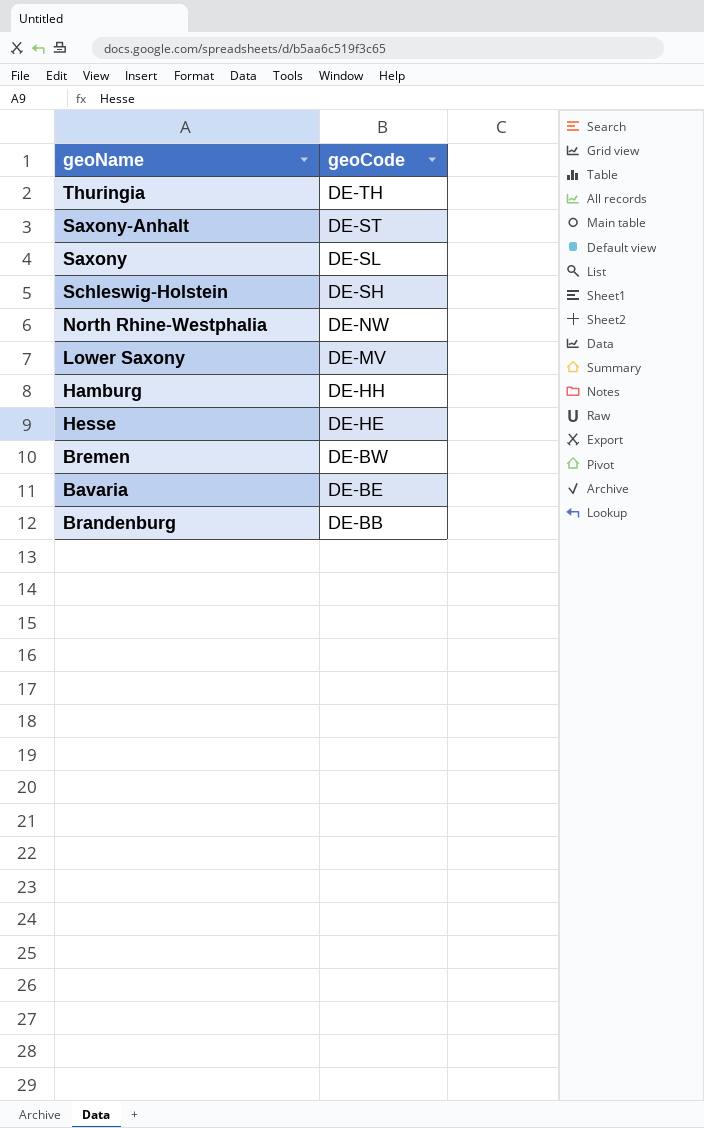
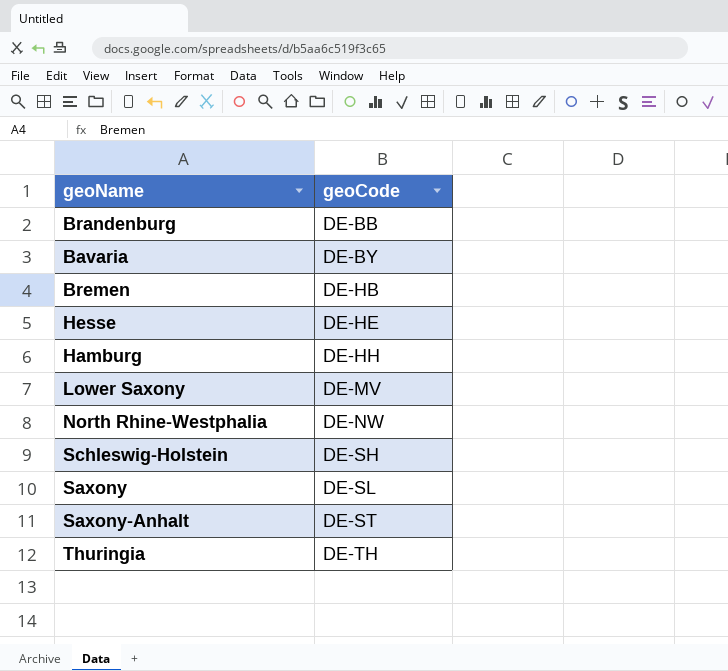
row order: geoCode descending -> geoCode ascending
Bavaria | geoCode: DE-BE -> DE-BY
Bremen | geoCode: DE-BW -> DE-HB

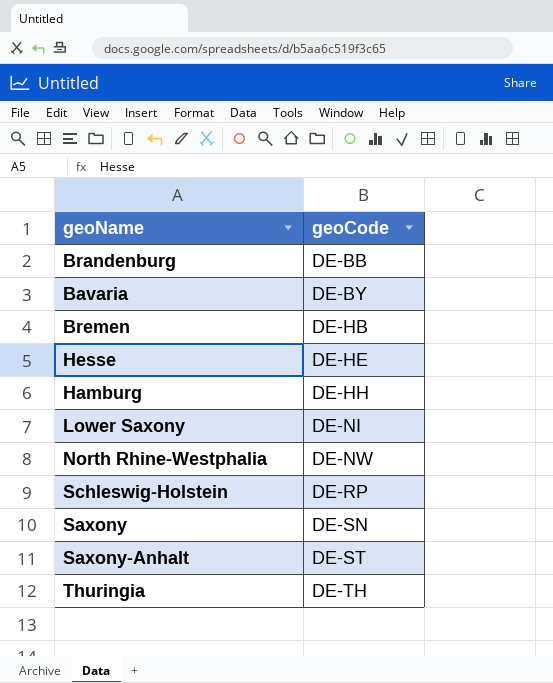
Lower Saxony | geoCode: DE-MV -> DE-NI
Schleswig-Holstein | geoCode: DE-SH -> DE-RP
Saxony | geoCode: DE-SL -> DE-SN

